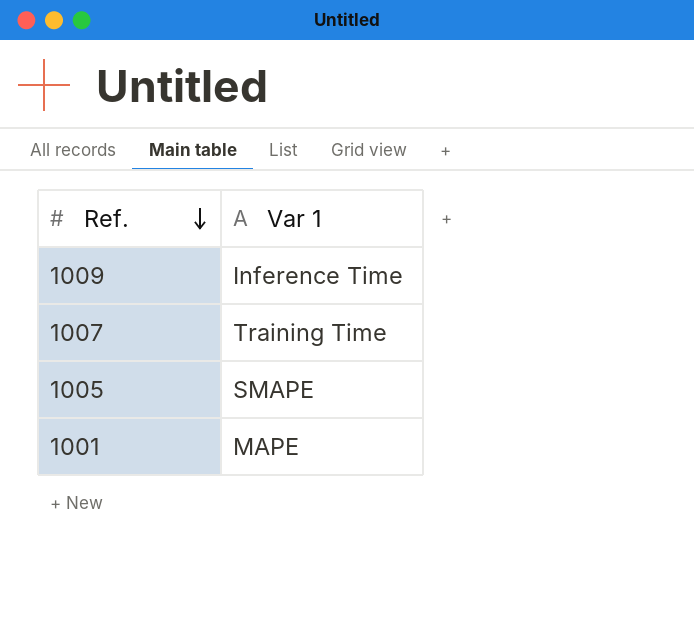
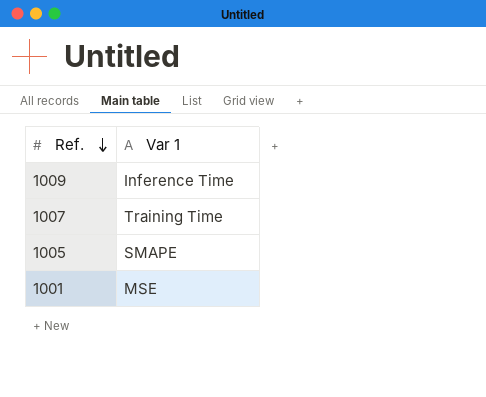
1001 | Var 1: MAPE -> MSE

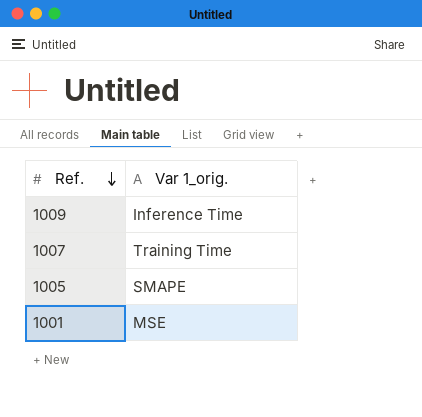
column name: Var 1 -> Var 1_orig.

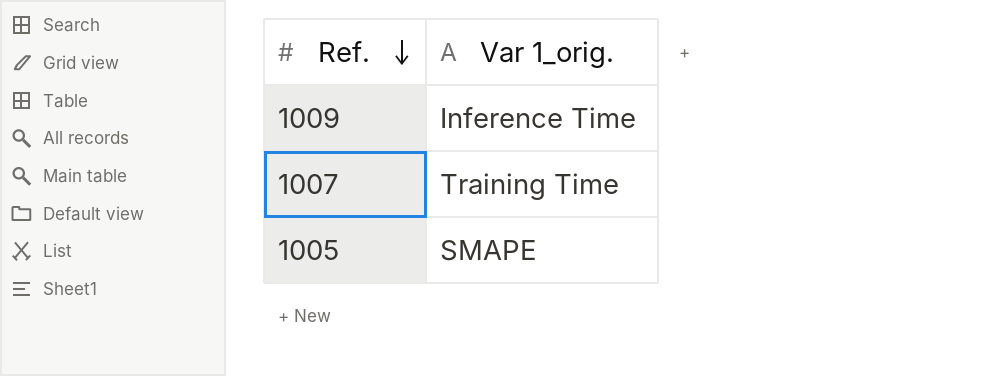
row 1001: MSE -> none

